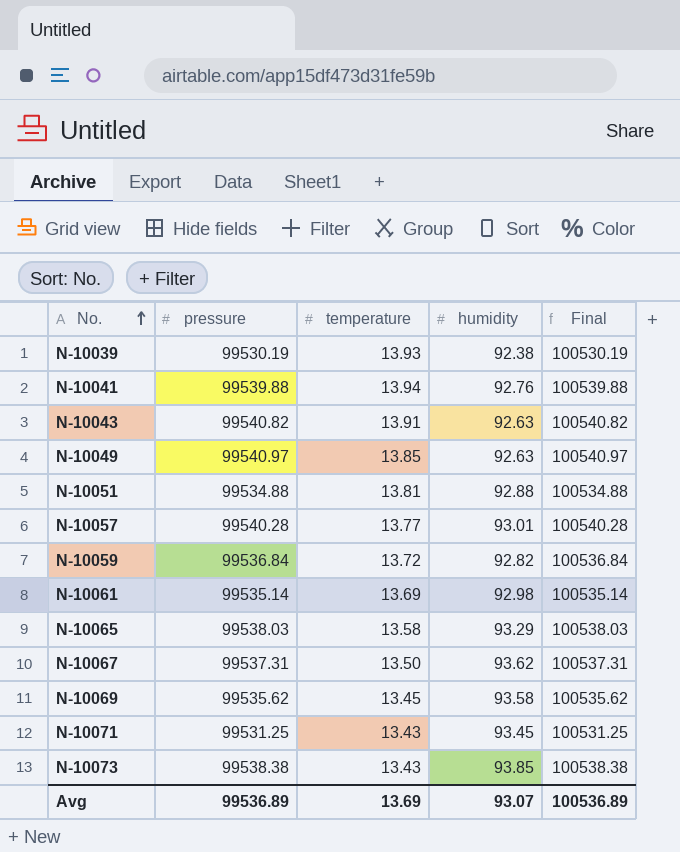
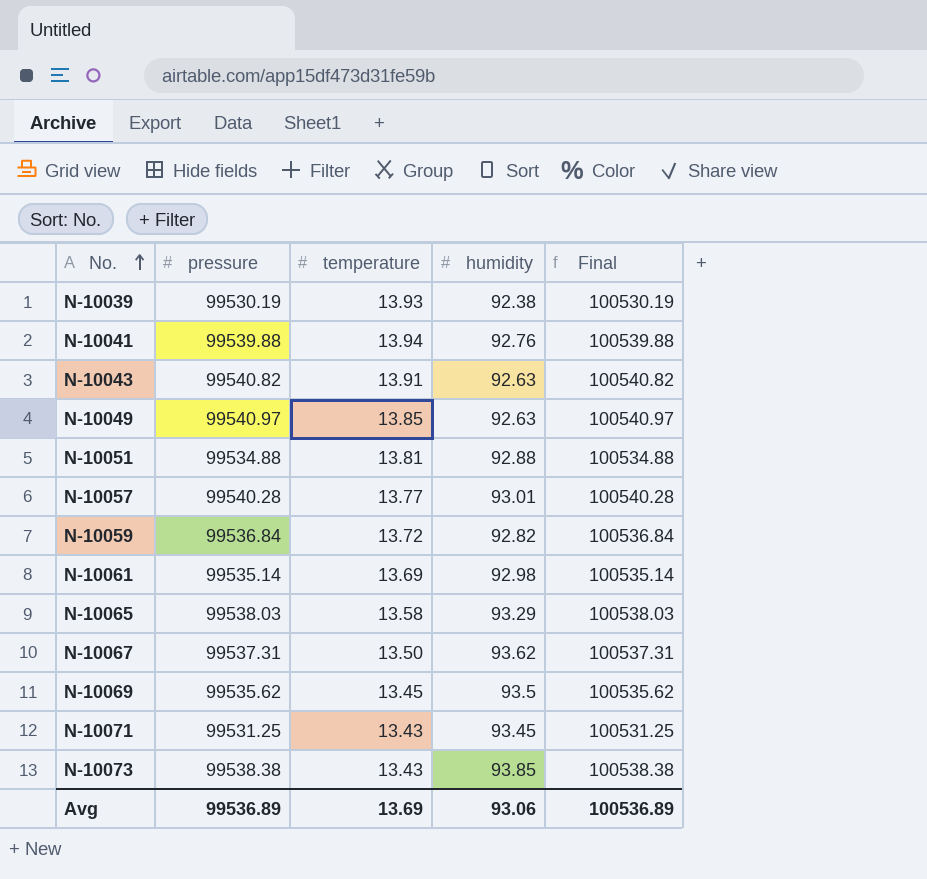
N-10069 | humidity: 93.58 -> 93.5
Avg | humidity: 93.07 -> 93.06

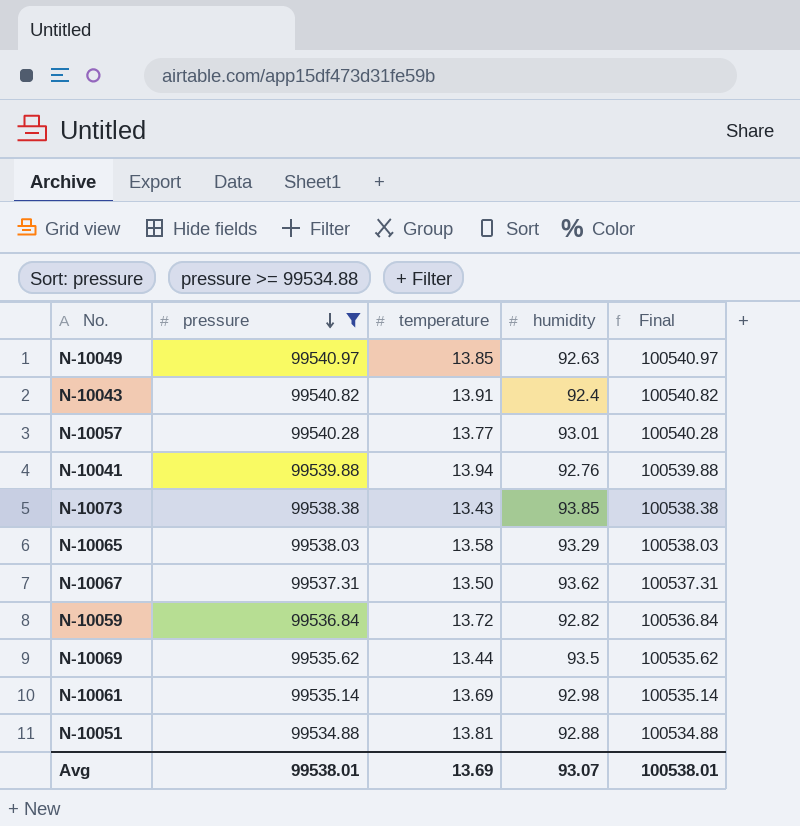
filter: none -> pressure >= 99534.88
row order: No. ascending -> pressure descending
N-10043 | humidity: 92.63 -> 92.4
N-10069 | temperature: 13.45 -> 13.44
Avg | pressure: 99536.89 -> 99538.01
Avg | humidity: 93.06 -> 93.07
Avg | Final: 100536.89 -> 100538.01

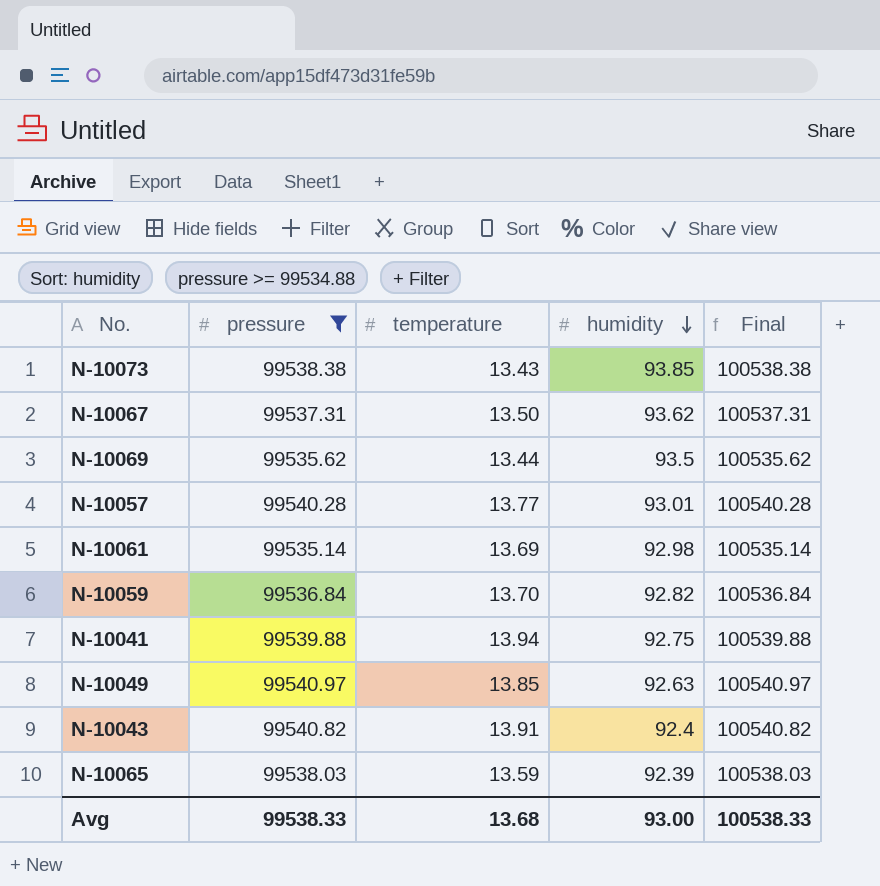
row order: pressure descending -> humidity descending
row N-10051: 99534.88 | 13.81 | 92.88 | 100534.88 -> none
N-10059 | temperature: 13.72 -> 13.70
N-10041 | humidity: 92.76 -> 92.75
N-10065 | temperature: 13.58 -> 13.59
N-10065 | humidity: 93.29 -> 92.39
Avg | pressure: 99538.01 -> 99538.33
Avg | temperature: 13.69 -> 13.68
Avg | humidity: 93.07 -> 93.00
Avg | Final: 100538.01 -> 100538.33

